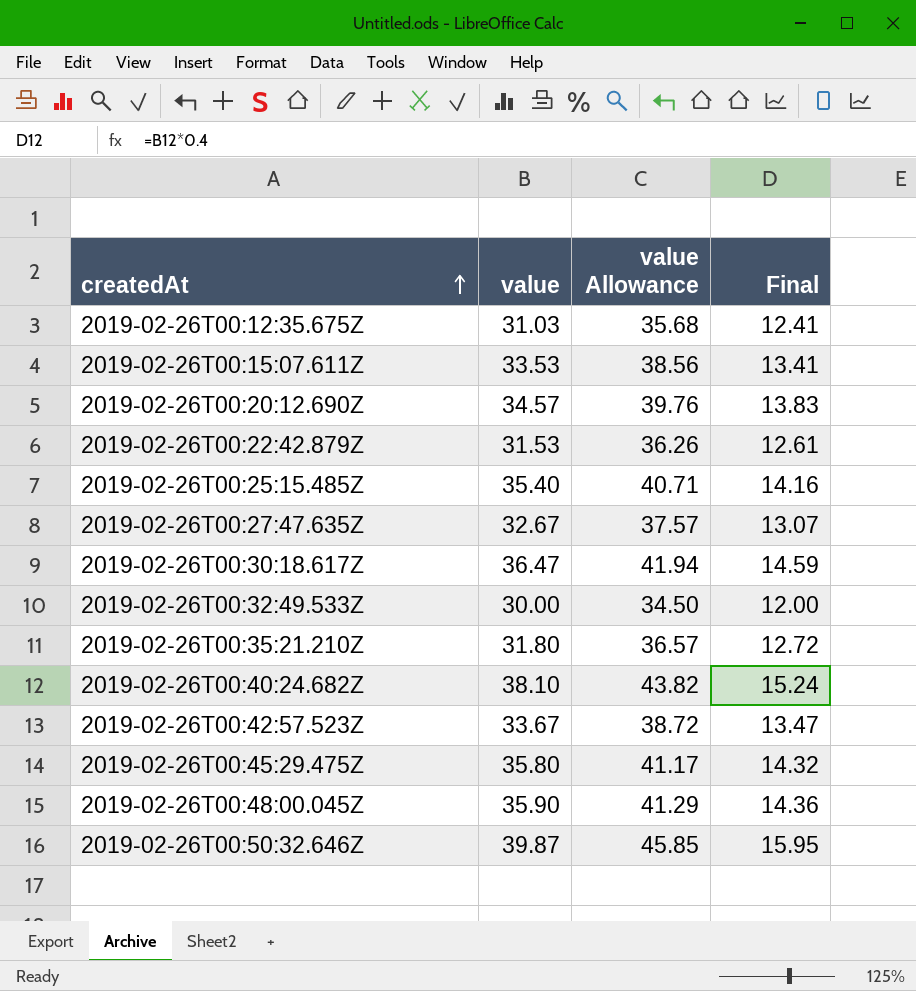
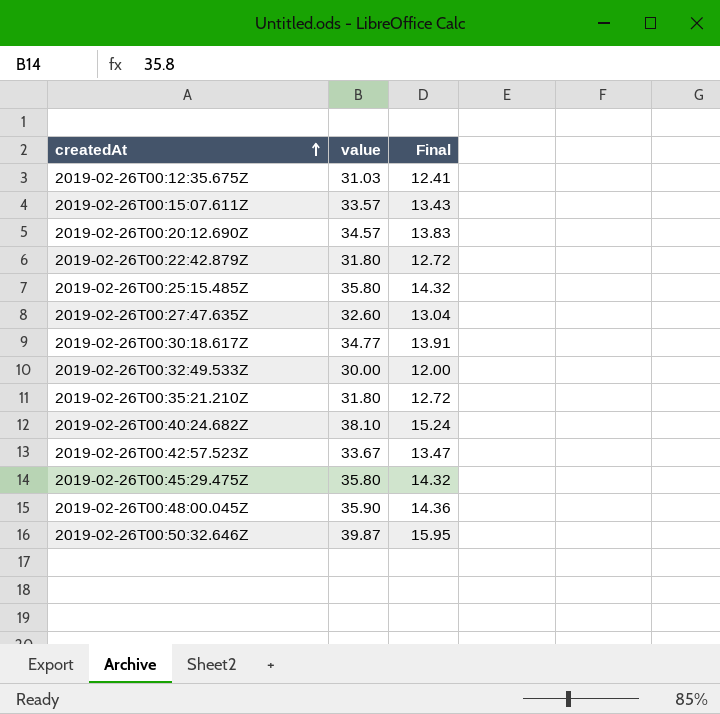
column value Allowance | formula: [value] * 1.15 -> none
2019-02-26T00:15:07.611Z | value: 33.53 -> 33.57
2019-02-26T00:15:07.611Z | Final: 13.41 -> 13.43
2019-02-26T00:22:42.879Z | value: 31.53 -> 31.80
2019-02-26T00:22:42.879Z | Final: 12.61 -> 12.72
2019-02-26T00:25:15.485Z | value: 35.40 -> 35.80
2019-02-26T00:25:15.485Z | Final: 14.16 -> 14.32
2019-02-26T00:27:47.635Z | value: 32.67 -> 32.60
2019-02-26T00:27:47.635Z | Final: 13.07 -> 13.04
2019-02-26T00:30:18.617Z | value: 36.47 -> 34.77
2019-02-26T00:30:18.617Z | Final: 14.59 -> 13.91

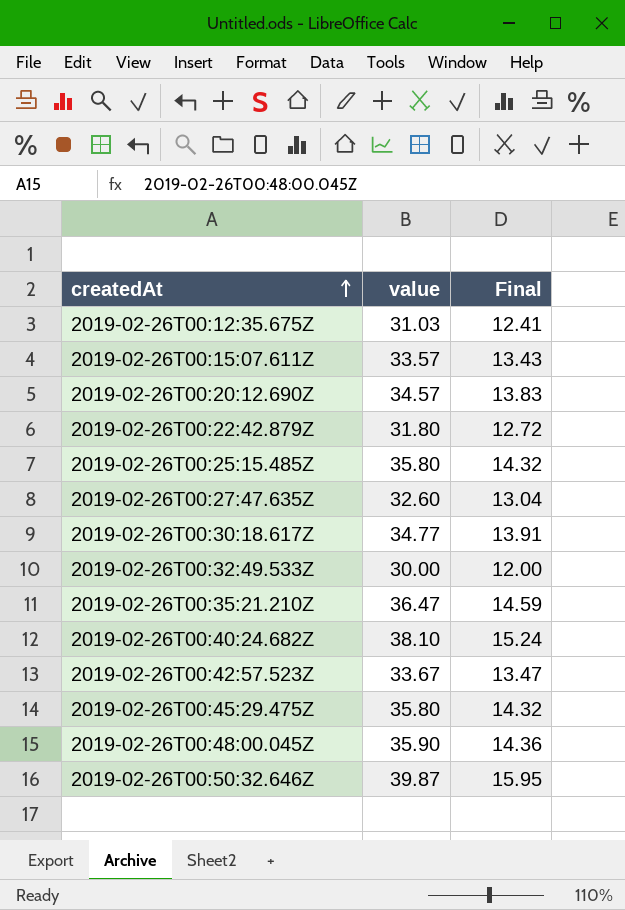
2019-02-26T00:35:21.210Z | value: 31.80 -> 36.47
2019-02-26T00:35:21.210Z | Final: 12.72 -> 14.59

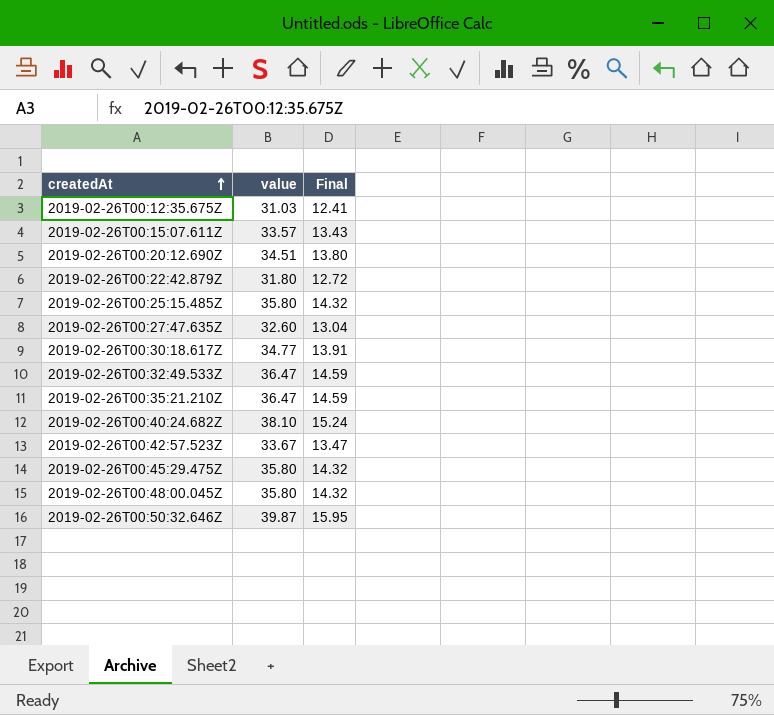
2019-02-26T00:20:12.690Z | value: 34.57 -> 34.51
2019-02-26T00:20:12.690Z | Final: 13.83 -> 13.80
2019-02-26T00:32:49.533Z | value: 30.00 -> 36.47
2019-02-26T00:32:49.533Z | Final: 12.00 -> 14.59
2019-02-26T00:48:00.045Z | value: 35.90 -> 35.80
2019-02-26T00:48:00.045Z | Final: 14.36 -> 14.32

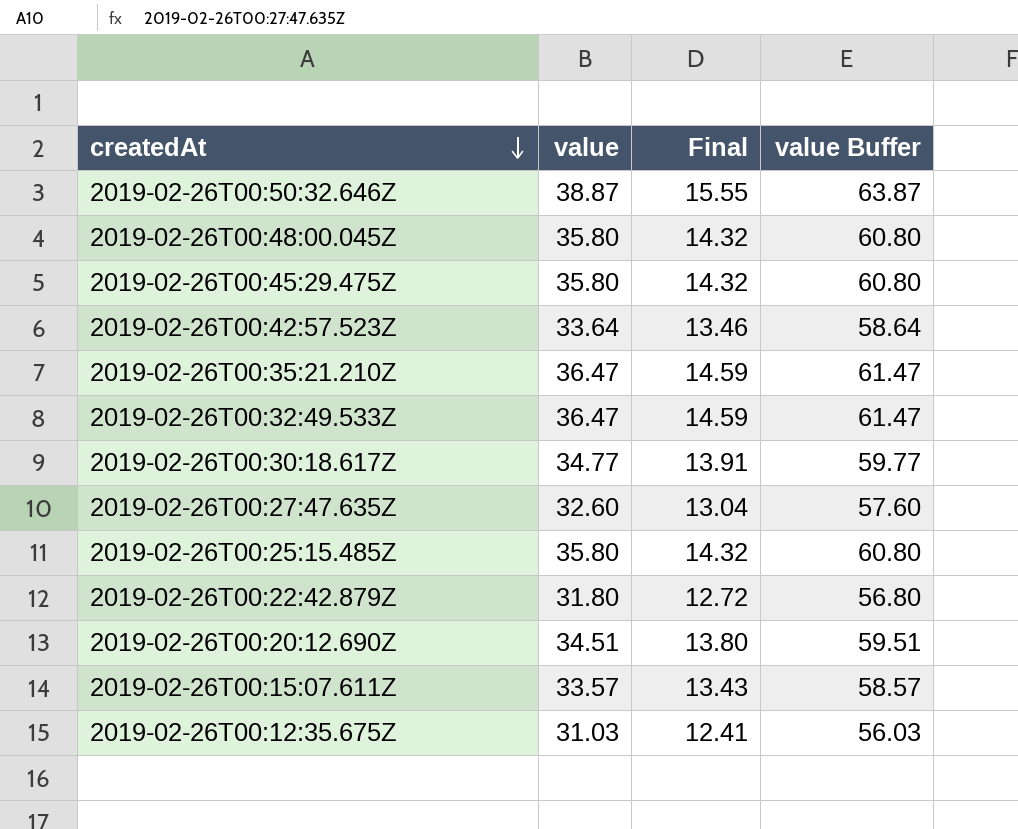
row order: createdAt ascending -> createdAt descending
column value Buffer | formula: none -> [value] + 25
row 2019-02-26T00:40:24.682Z: 38.10 | 15.24 -> none
2019-02-26T00:50:32.646Z | value: 39.87 -> 38.87
2019-02-26T00:50:32.646Z | Final: 15.95 -> 15.55
2019-02-26T00:42:57.523Z | value: 33.67 -> 33.64
2019-02-26T00:42:57.523Z | Final: 13.47 -> 13.46

